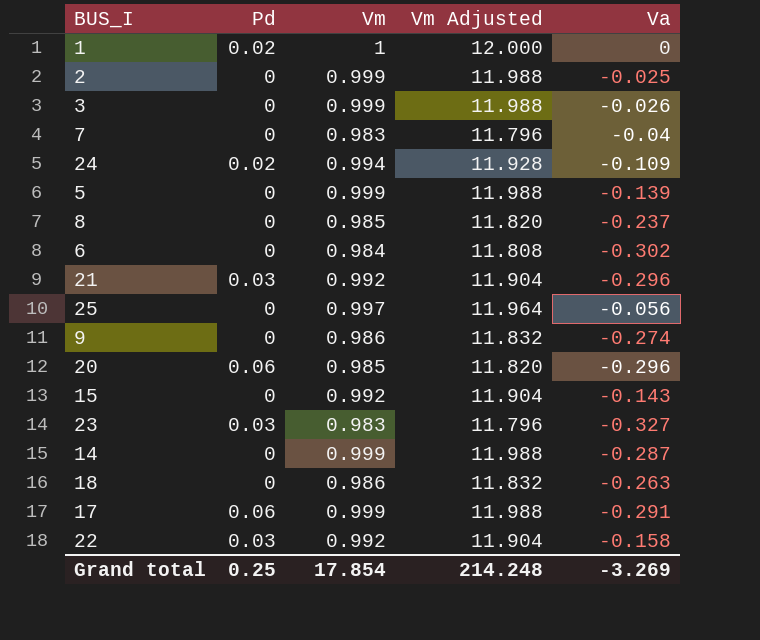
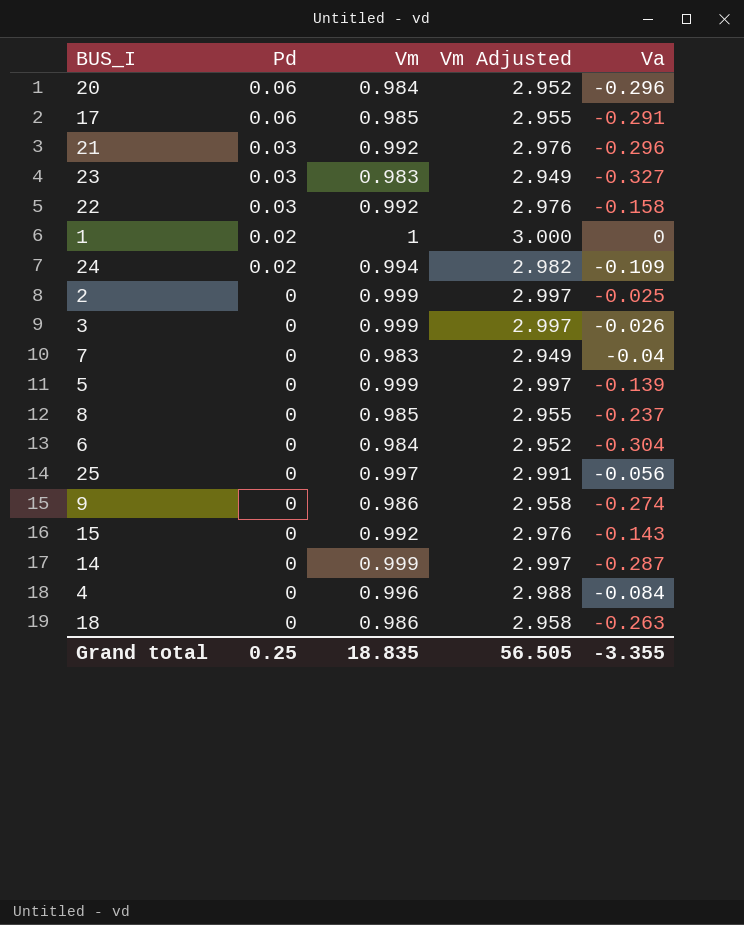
row order: none -> Pd descending
column Vm Adjusted | formula: [Vm] * 12 -> [Vm] * 3
20 | Vm: 0.985 -> 0.984
17 | Vm: 0.999 -> 0.985
6 | Va: -0.302 -> -0.304
row 4: none -> 0 | 0.996 | 2.988 | -0.084
Grand total | Vm: 17.854 -> 18.835
Grand total | Vm Adjusted: 214.248 -> 56.505
Grand total | Va: -3.269 -> -3.355

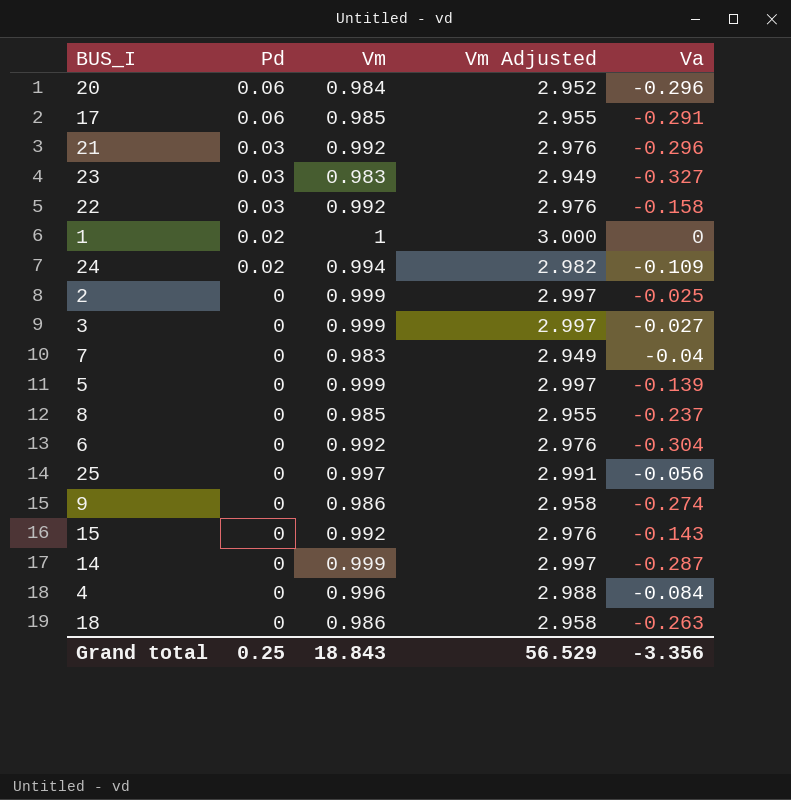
3 | Va: -0.026 -> -0.027
6 | Vm: 0.984 -> 0.992
6 | Vm Adjusted: 2.952 -> 2.976
Grand total | Vm: 18.835 -> 18.843
Grand total | Vm Adjusted: 56.505 -> 56.529
Grand total | Va: -3.355 -> -3.356

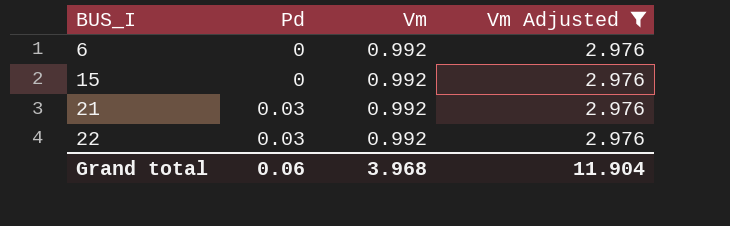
filter: none -> Vm Adjusted = 2.976
row order: Pd descending -> BUS_I ascending
column Va | position: 5 -> none
Grand total | Pd: 0.25 -> 0.06
Grand total | Vm: 18.843 -> 3.968
Grand total | Vm Adjusted: 56.529 -> 11.904

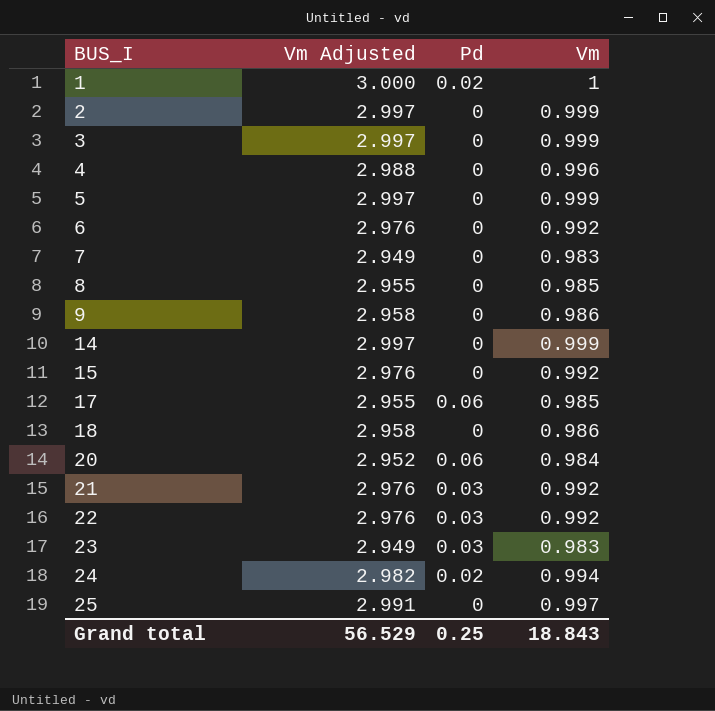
filter: Vm Adjusted = 2.976 -> none
column Vm Adjusted | position: 4 -> 2
Grand total | Vm Adjusted: 11.904 -> 56.529
Grand total | Pd: 0.06 -> 0.25
Grand total | Vm: 3.968 -> 18.843

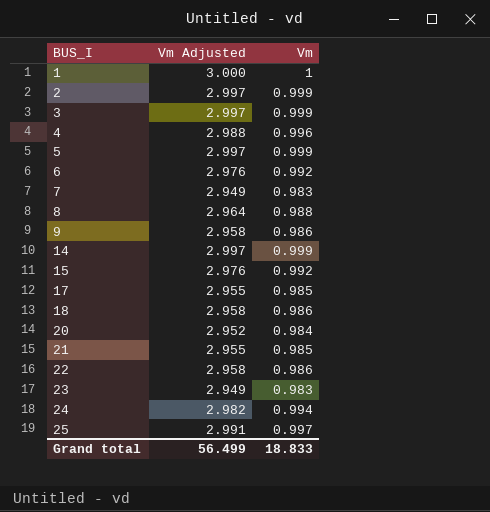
column Pd | position: 3 -> none
8 | Vm Adjusted: 2.955 -> 2.964
8 | Vm: 0.985 -> 0.988
21 | Vm Adjusted: 2.976 -> 2.955
21 | Vm: 0.992 -> 0.985
22 | Vm Adjusted: 2.976 -> 2.958
22 | Vm: 0.992 -> 0.986
Grand total | Vm Adjusted: 56.529 -> 56.499
Grand total | Vm: 18.843 -> 18.833

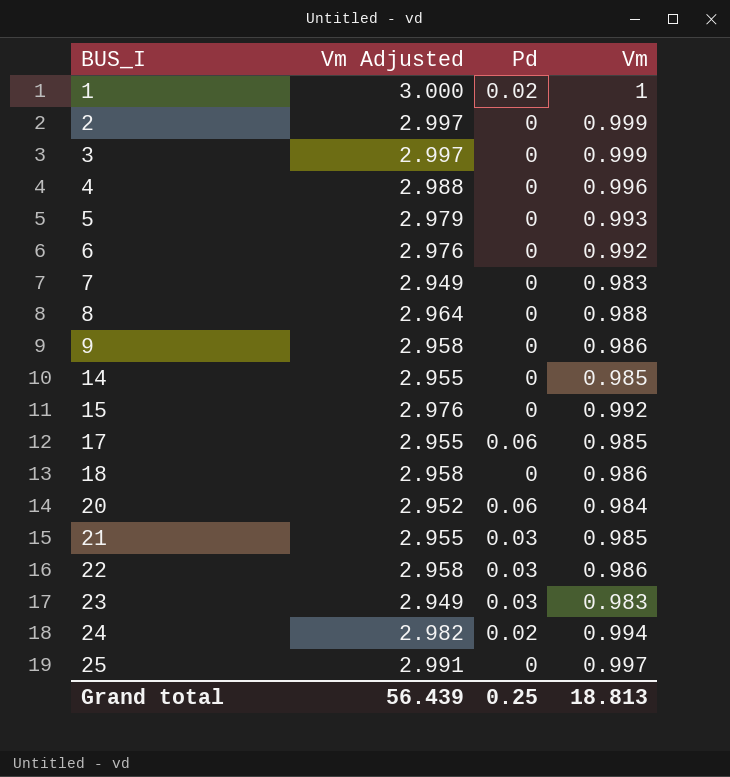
column Pd | position: none -> 3
5 | Vm Adjusted: 2.997 -> 2.979
5 | Vm: 0.999 -> 0.993
14 | Vm Adjusted: 2.997 -> 2.955
14 | Vm: 0.999 -> 0.985
Grand total | Vm Adjusted: 56.499 -> 56.439
Grand total | Vm: 18.833 -> 18.813

